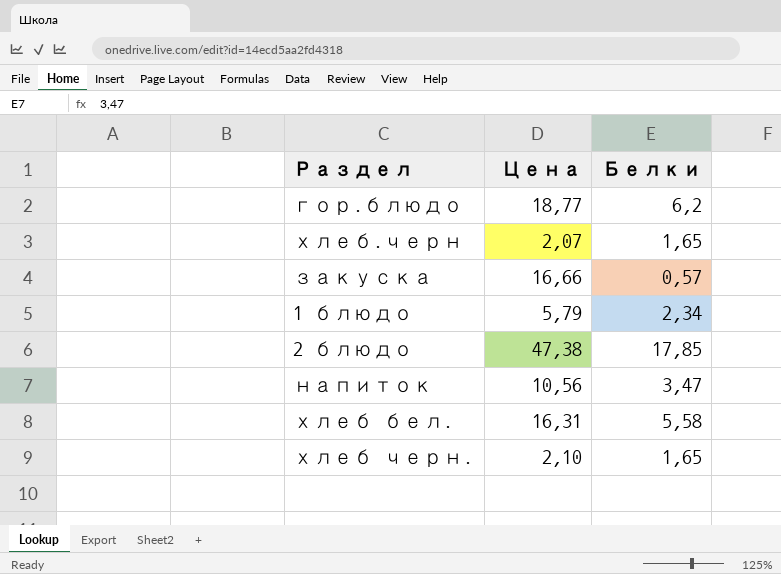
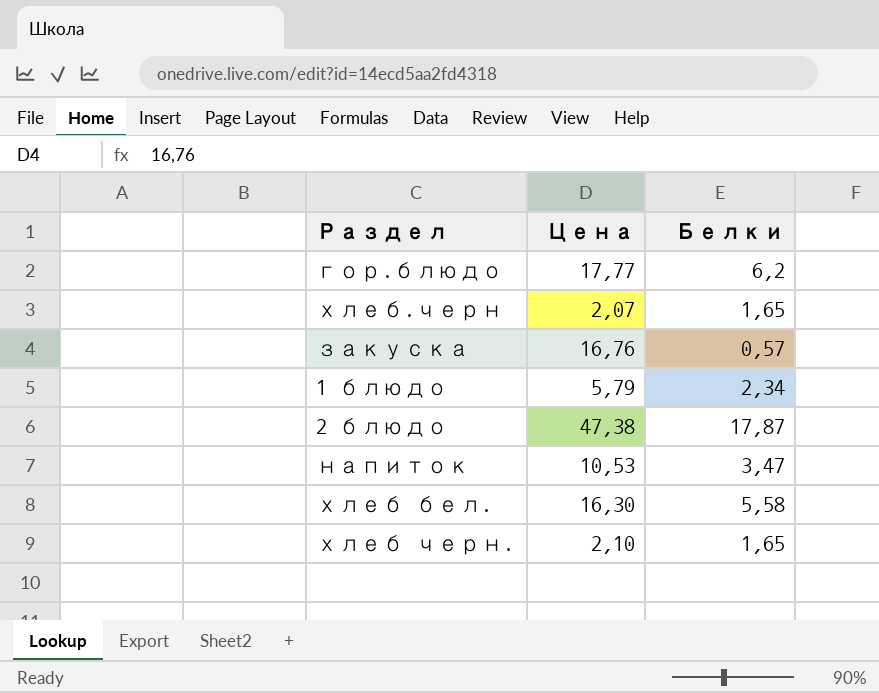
гор.блюдо | Цена: 18,77 -> 17,77
закуска | Цена: 16,66 -> 16,76
2 блюдо | Белки: 17,85 -> 17,87
напиток | Цена: 10,56 -> 10,53
хлеб бел. | Цена: 16,31 -> 16,30

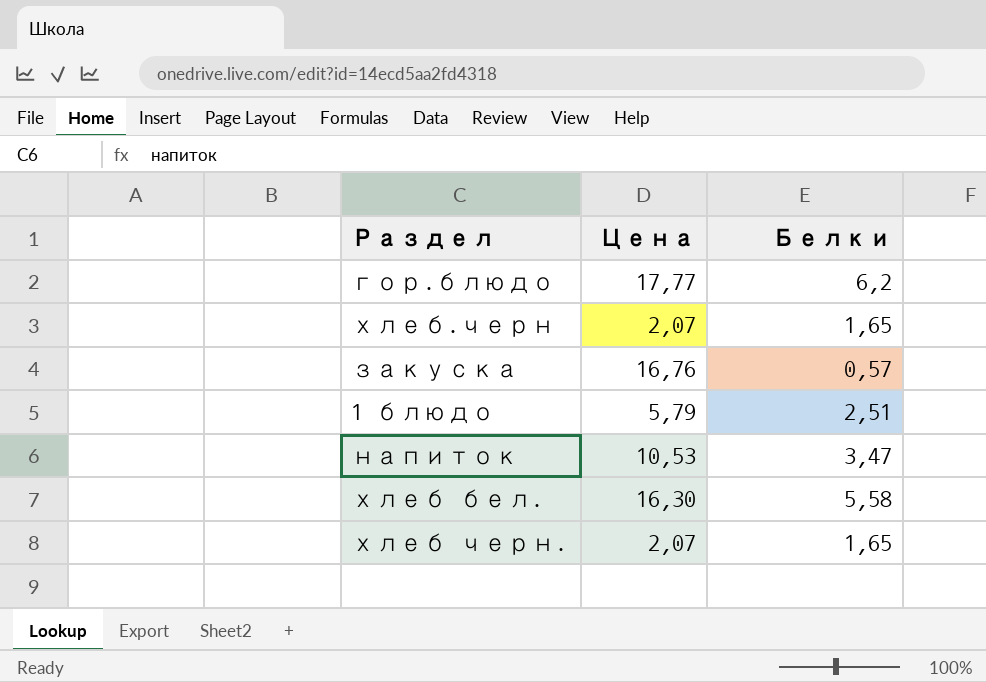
row 2 блюдо: 47,38 | 17,87 -> none
1 блюдо | Белки: 2,34 -> 2,51
хлеб черн. | Цена: 2,10 -> 2,07

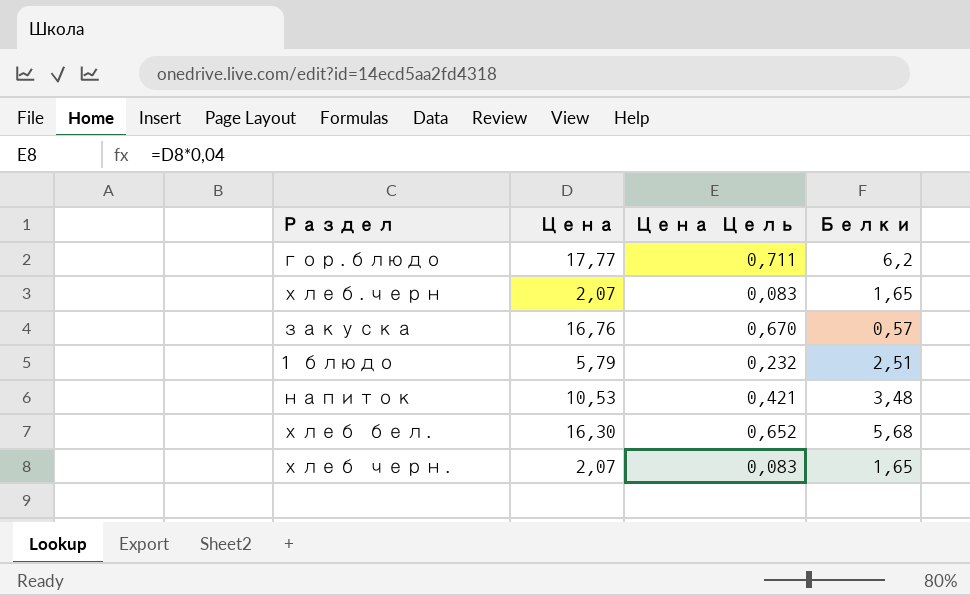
column Цена Цель | formula: none -> [Цена] * 0,04
напиток | Белки: 3,47 -> 3,48
хлеб бел. | Белки: 5,58 -> 5,68

